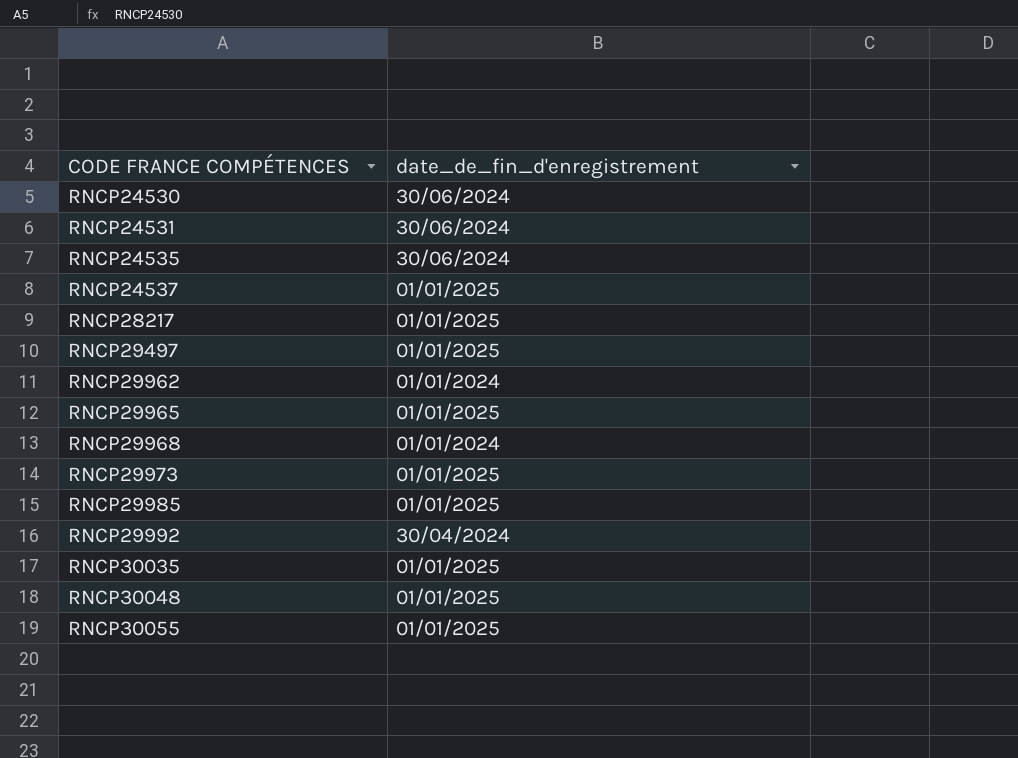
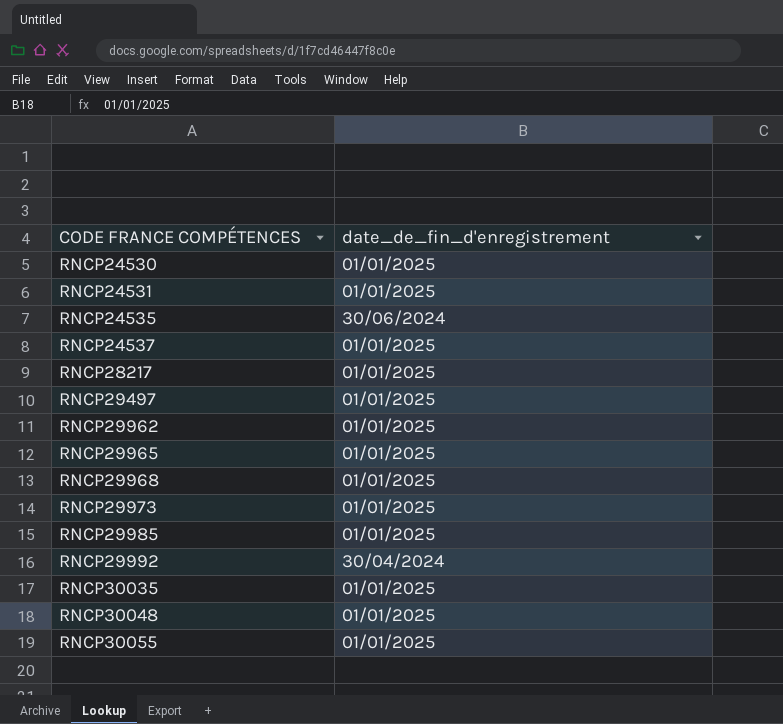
RNCP24530 | date_de_fin_d'enregistrement: 30/06/2024 -> 01/01/2025
RNCP24531 | date_de_fin_d'enregistrement: 30/06/2024 -> 01/01/2025
RNCP29962 | date_de_fin_d'enregistrement: 01/01/2024 -> 01/01/2025
RNCP29968 | date_de_fin_d'enregistrement: 01/01/2024 -> 01/01/2025

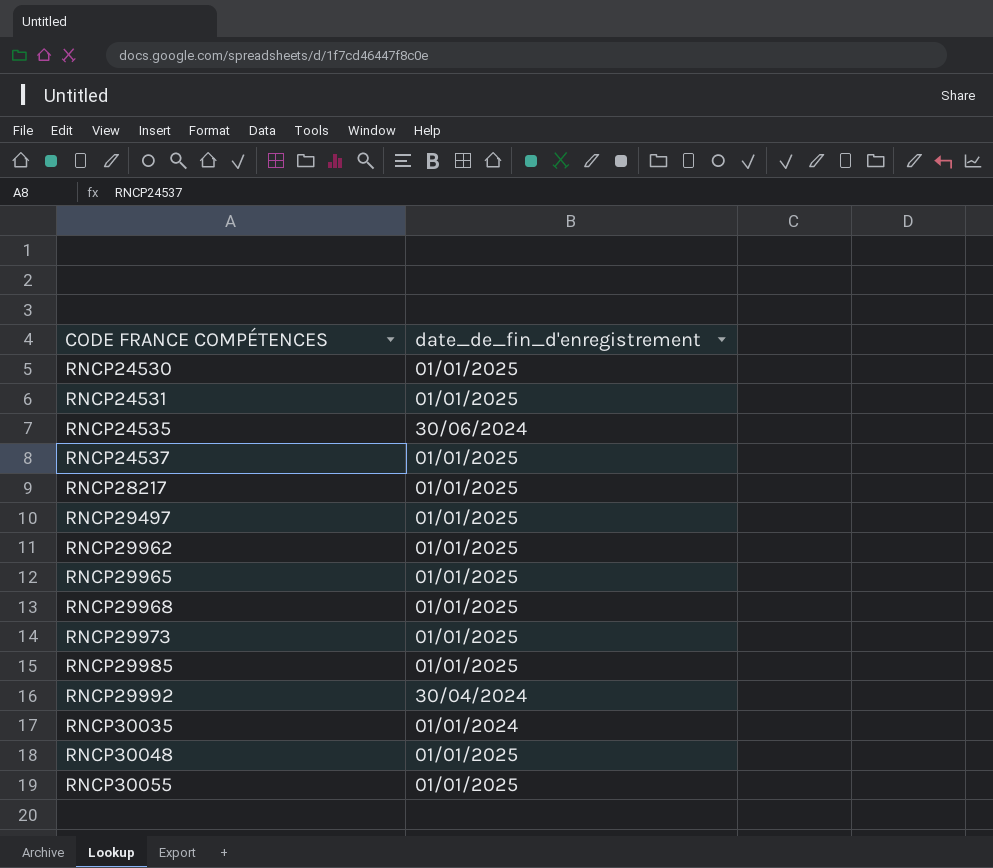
RNCP30035 | date_de_fin_d'enregistrement: 01/01/2025 -> 01/01/2024

